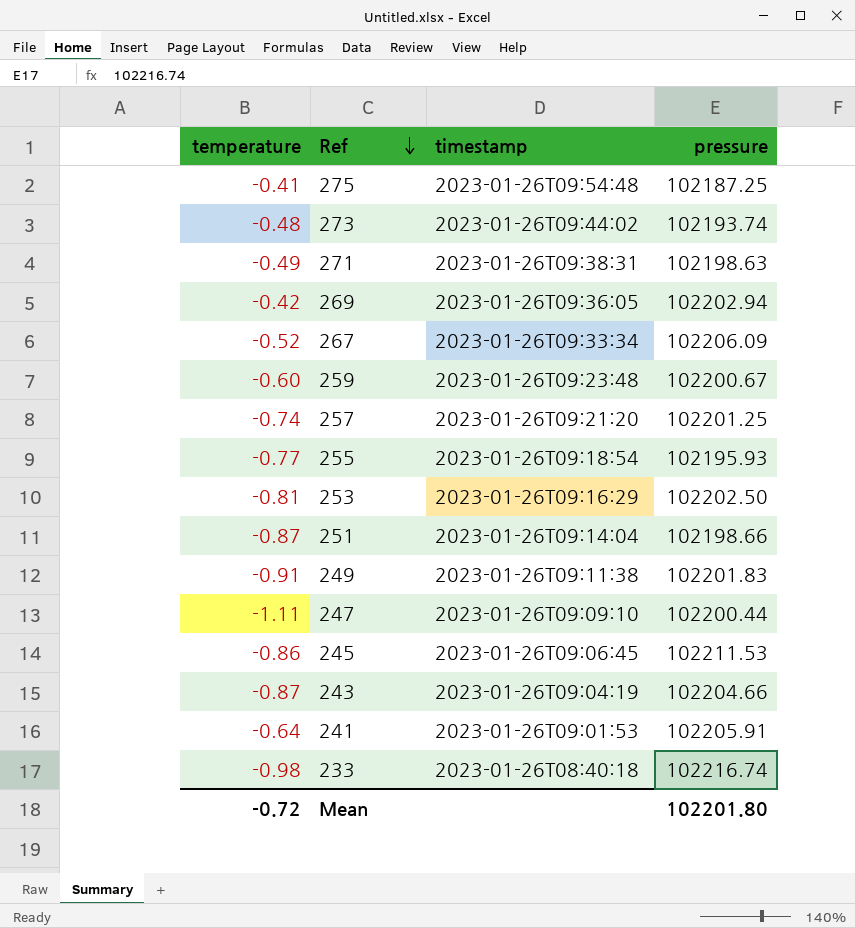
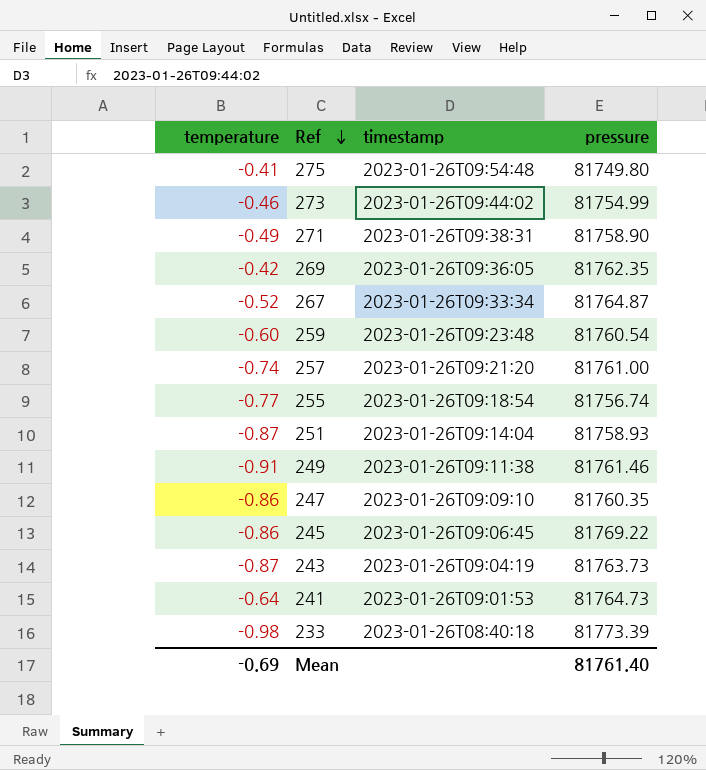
row 253: -0.81 | 2023-01-26T09:16:29 | 102202.50 -> none
275 | pressure: 102187.25 -> 81749.80
273 | temperature: -0.48 -> -0.46
273 | pressure: 102193.74 -> 81754.99
271 | pressure: 102198.63 -> 81758.90
269 | pressure: 102202.94 -> 81762.35
267 | pressure: 102206.09 -> 81764.87
259 | pressure: 102200.67 -> 81760.54
257 | pressure: 102201.25 -> 81761.00
255 | pressure: 102195.93 -> 81756.74
251 | pressure: 102198.66 -> 81758.93
249 | pressure: 102201.83 -> 81761.46
247 | temperature: -1.11 -> -0.86
247 | pressure: 102200.44 -> 81760.35
245 | pressure: 102211.53 -> 81769.22
243 | pressure: 102204.66 -> 81763.73
241 | pressure: 102205.91 -> 81764.73
233 | pressure: 102216.74 -> 81773.39
Mean | temperature: -0.72 -> -0.69
Mean | pressure: 102201.80 -> 81761.40

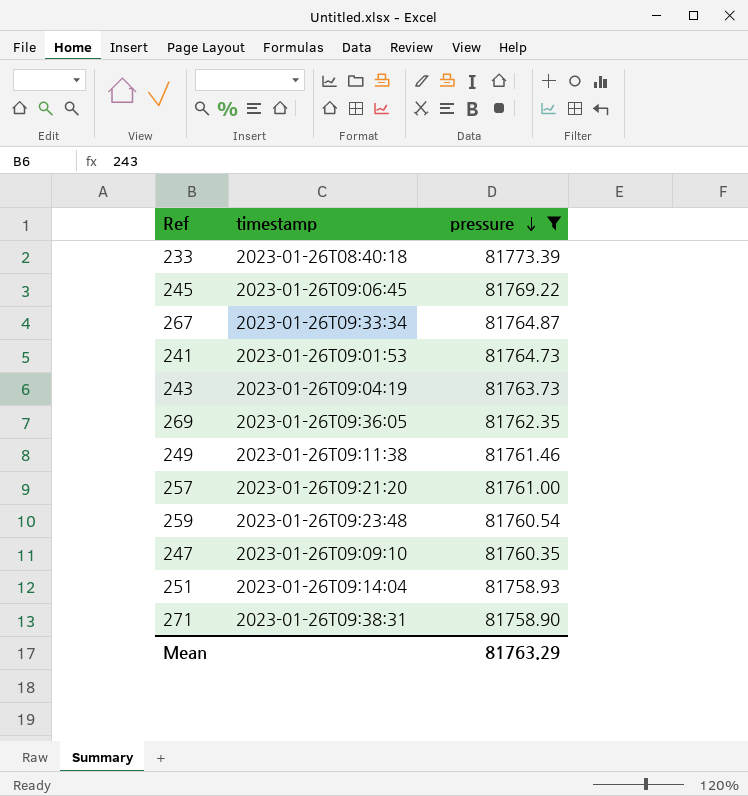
filter: none -> pressure >= 81758.90
row order: Ref descending -> pressure descending
column temperature | position: 1 -> none
Mean | pressure: 81761.40 -> 81763.29

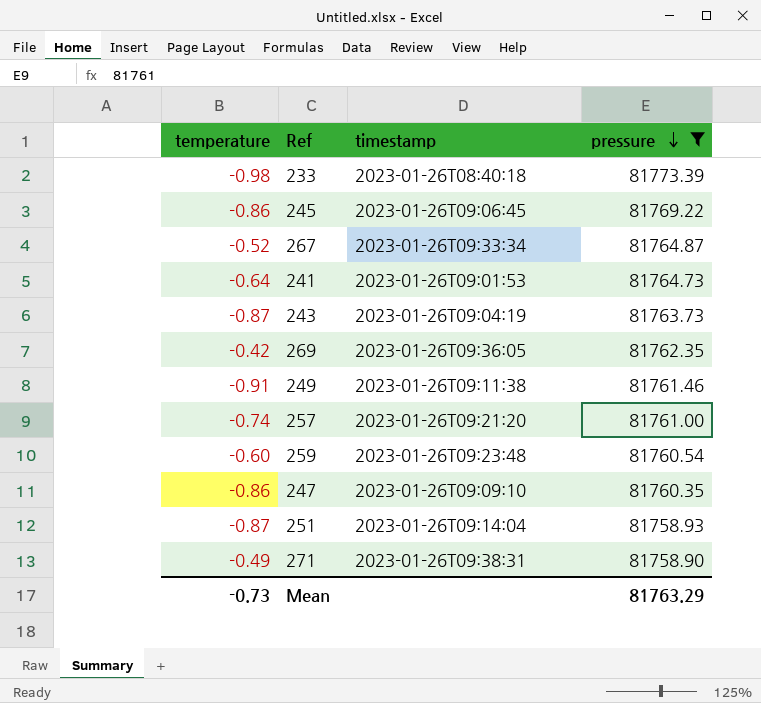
column temperature | position: none -> 1

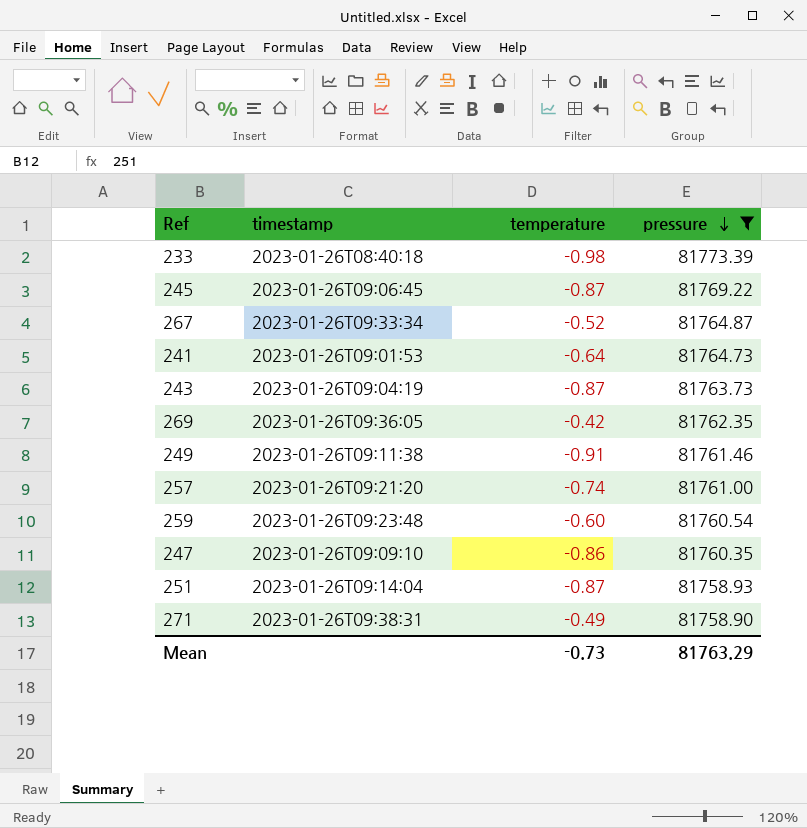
column temperature | position: 1 -> 3
245 | temperature: -0.86 -> -0.87

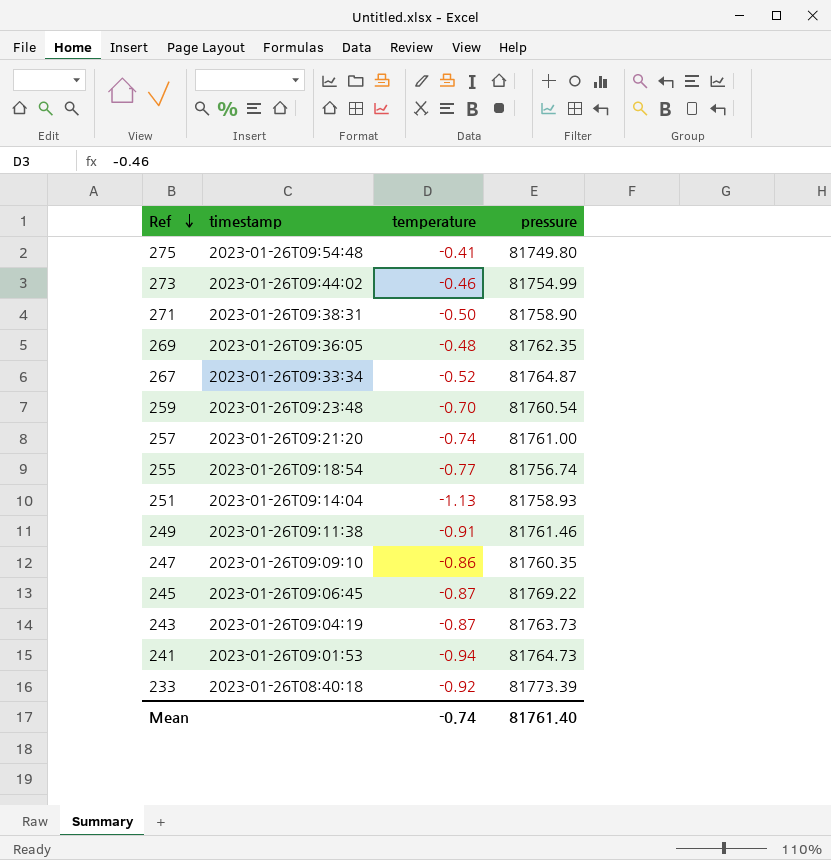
filter: pressure >= 81758.90 -> none
row order: pressure descending -> Ref descending
271 | temperature: -0.49 -> -0.50
269 | temperature: -0.42 -> -0.48
259 | temperature: -0.60 -> -0.70
251 | temperature: -0.87 -> -1.13
241 | temperature: -0.64 -> -0.94
233 | temperature: -0.98 -> -0.92
Mean | temperature: -0.73 -> -0.74
Mean | pressure: 81763.29 -> 81761.40

